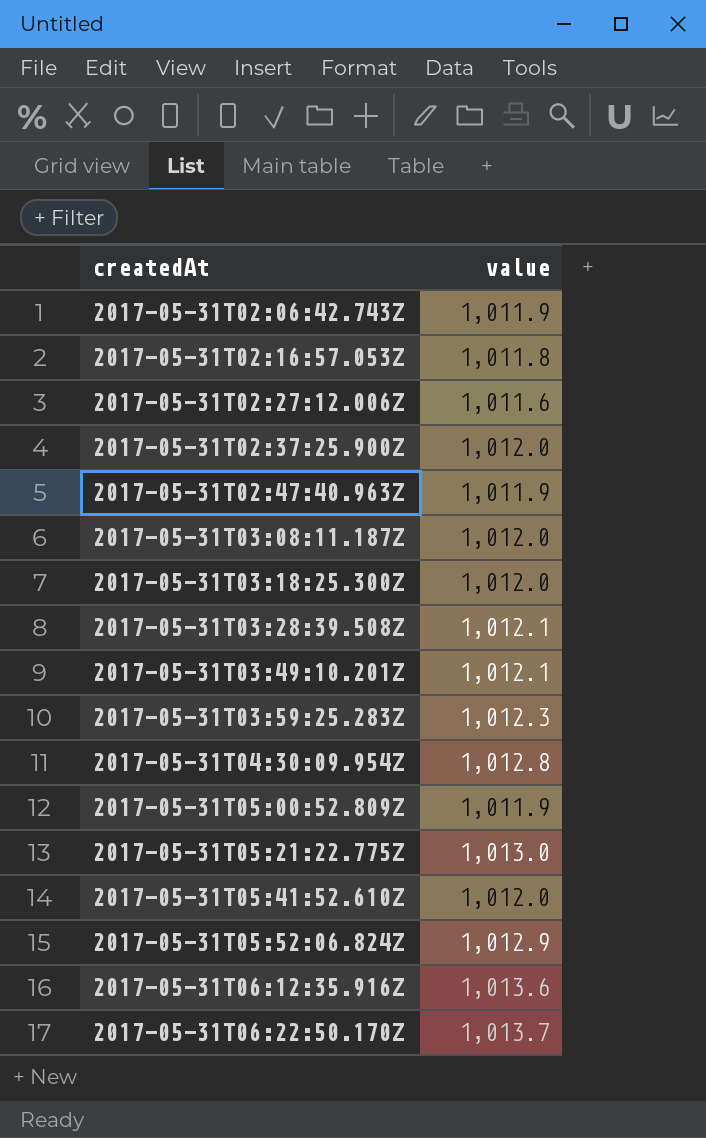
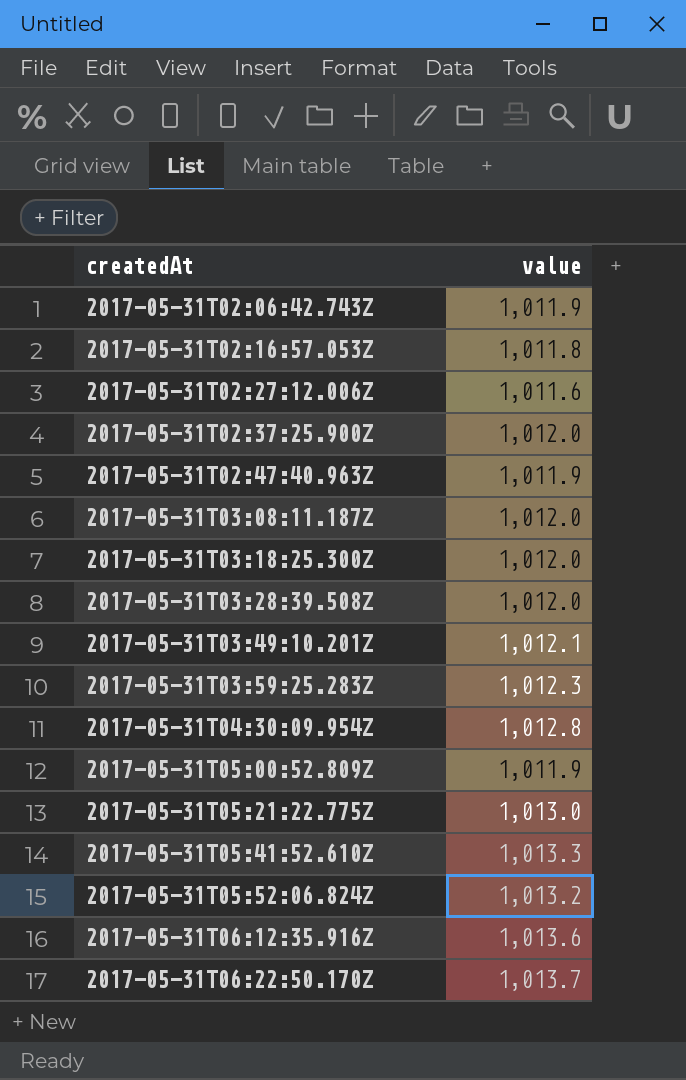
2017-05-31T03:28:39.508Z | value: 1,012.1 -> 1,012.0
2017-05-31T05:41:52.610Z | value: 1,012.0 -> 1,013.3
2017-05-31T05:52:06.824Z | value: 1,012.9 -> 1,013.2

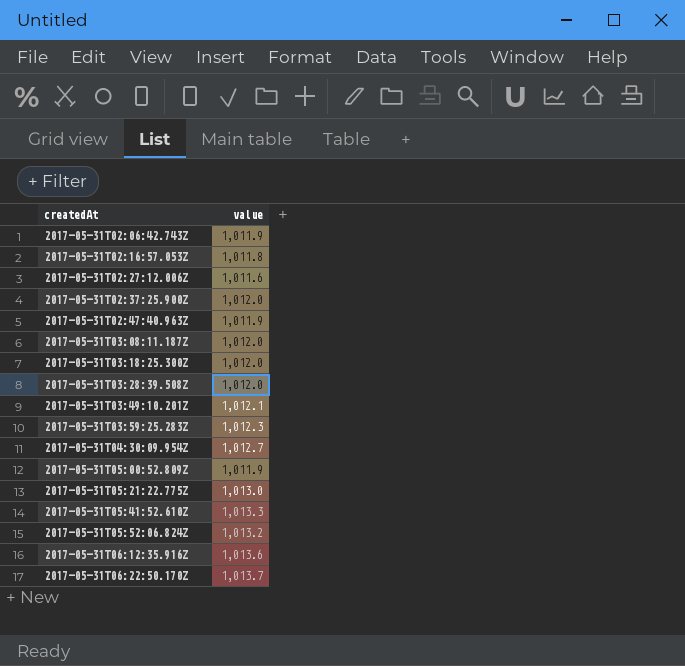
2017-05-31T04:30:09.954Z | value: 1,012.8 -> 1,012.7

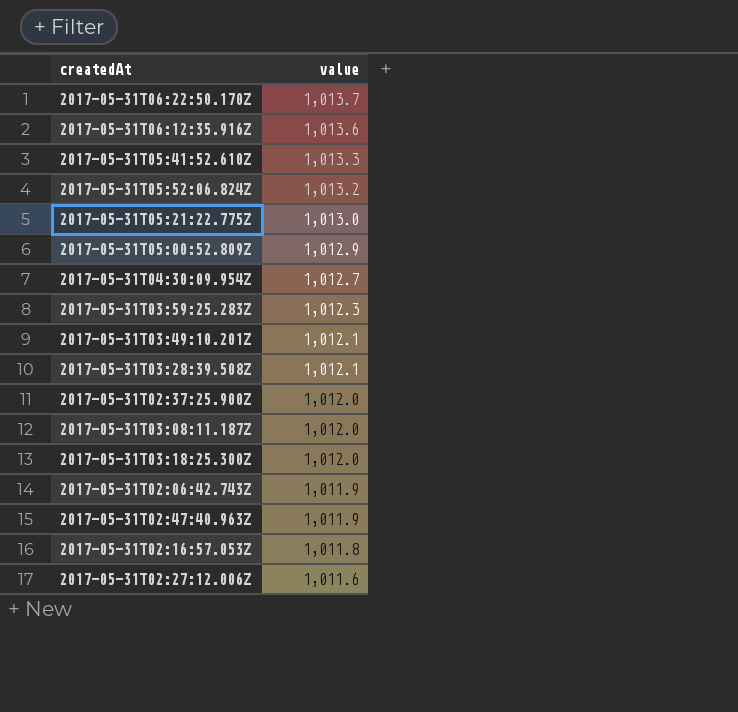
row order: createdAt ascending -> value descending
2017-05-31T05:00:52.809Z | value: 1,011.9 -> 1,012.9
2017-05-31T03:28:39.508Z | value: 1,012.0 -> 1,012.1

